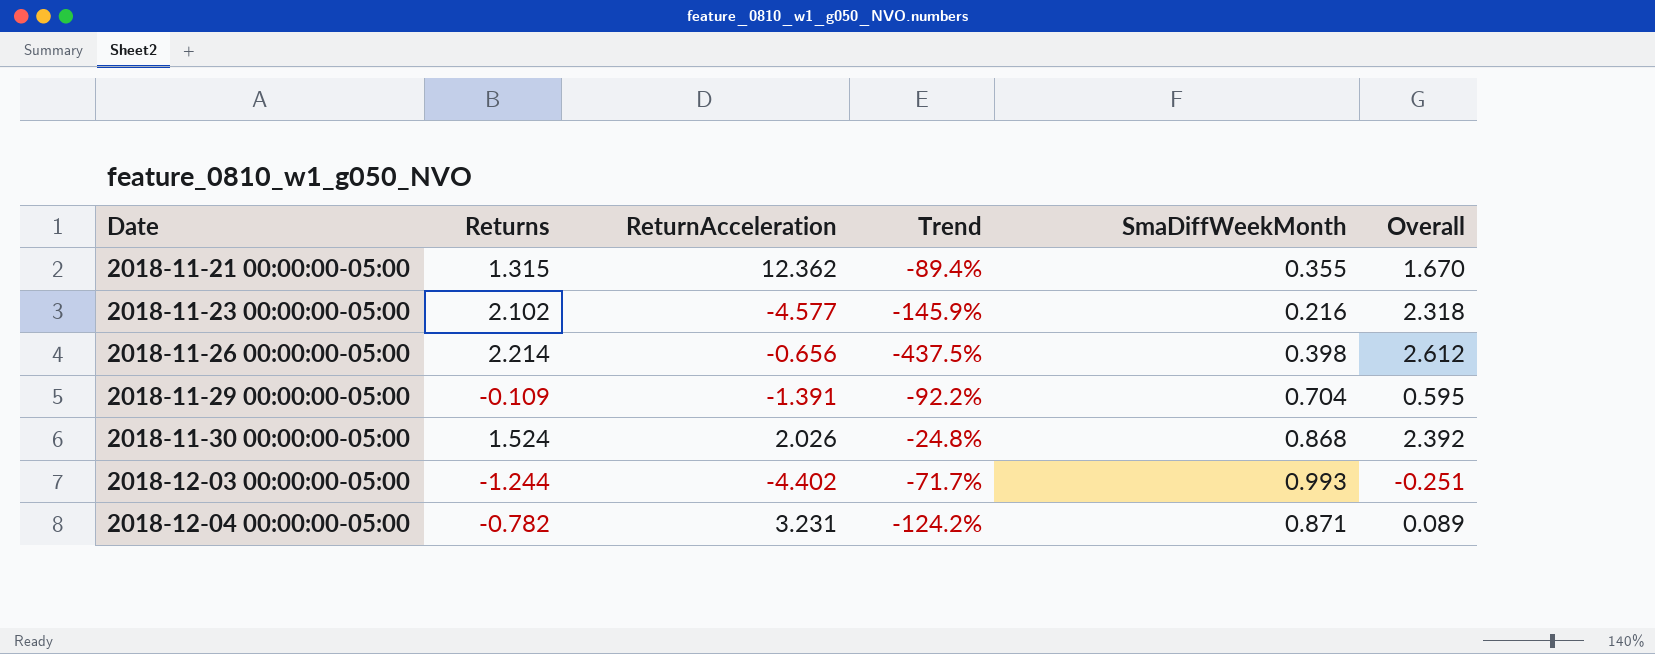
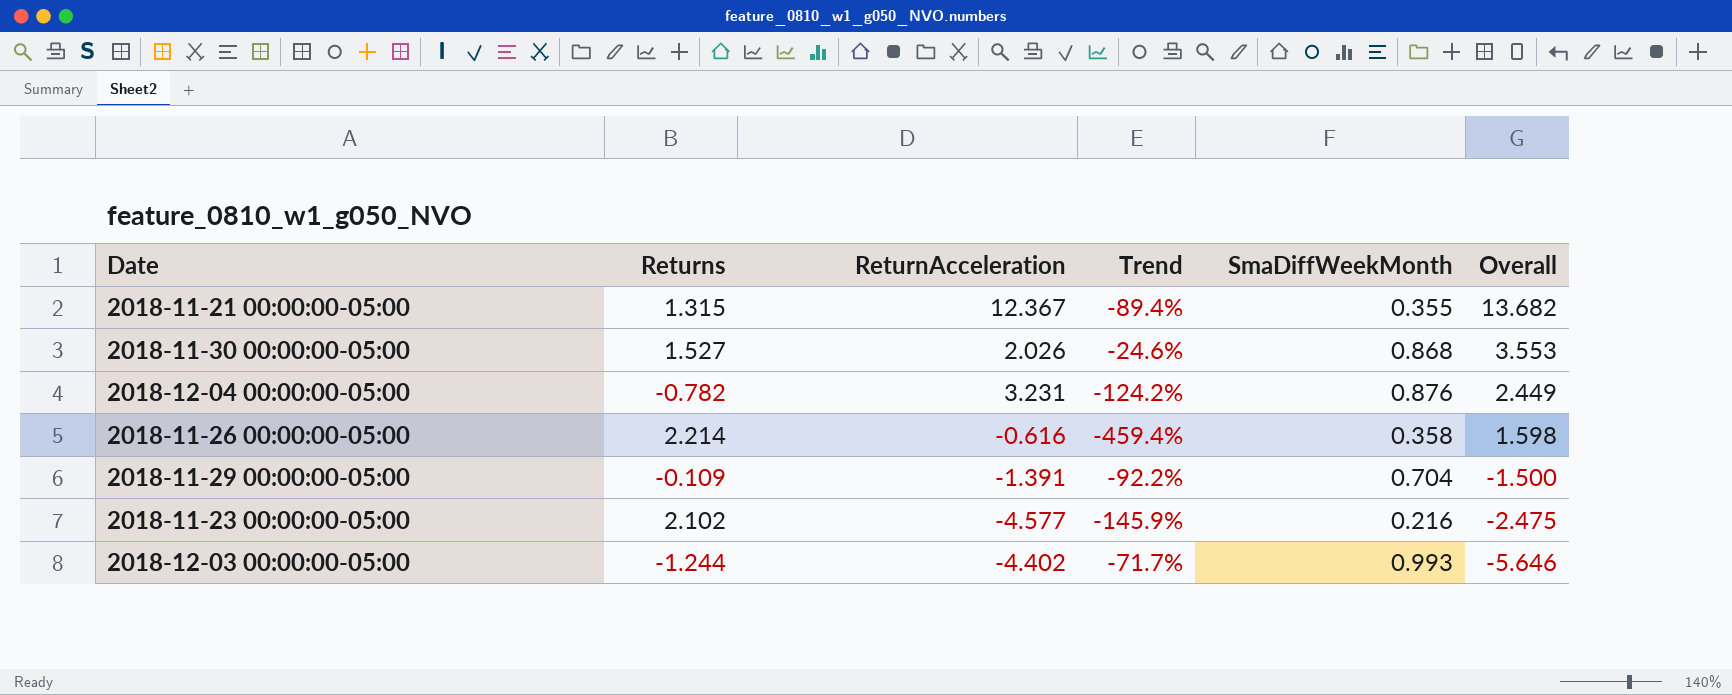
row order: Date ascending -> Overall descending
column Overall | formula: [Returns] + [SmaDiffWeekMonth] -> [Returns] + [ReturnAcceleration]
2018-11-21 00:00:00-05:00 | ReturnAcceleration: 12.362 -> 12.367
2018-11-30 00:00:00-05:00 | Returns: 1.524 -> 1.527
2018-11-30 00:00:00-05:00 | Trend: -24.8% -> -24.6%
2018-12-04 00:00:00-05:00 | SmaDiffWeekMonth: 0.871 -> 0.876
2018-11-26 00:00:00-05:00 | ReturnAcceleration: -0.656 -> -0.616
2018-11-26 00:00:00-05:00 | Trend: -437.5% -> -459.4%
2018-11-26 00:00:00-05:00 | SmaDiffWeekMonth: 0.398 -> 0.358

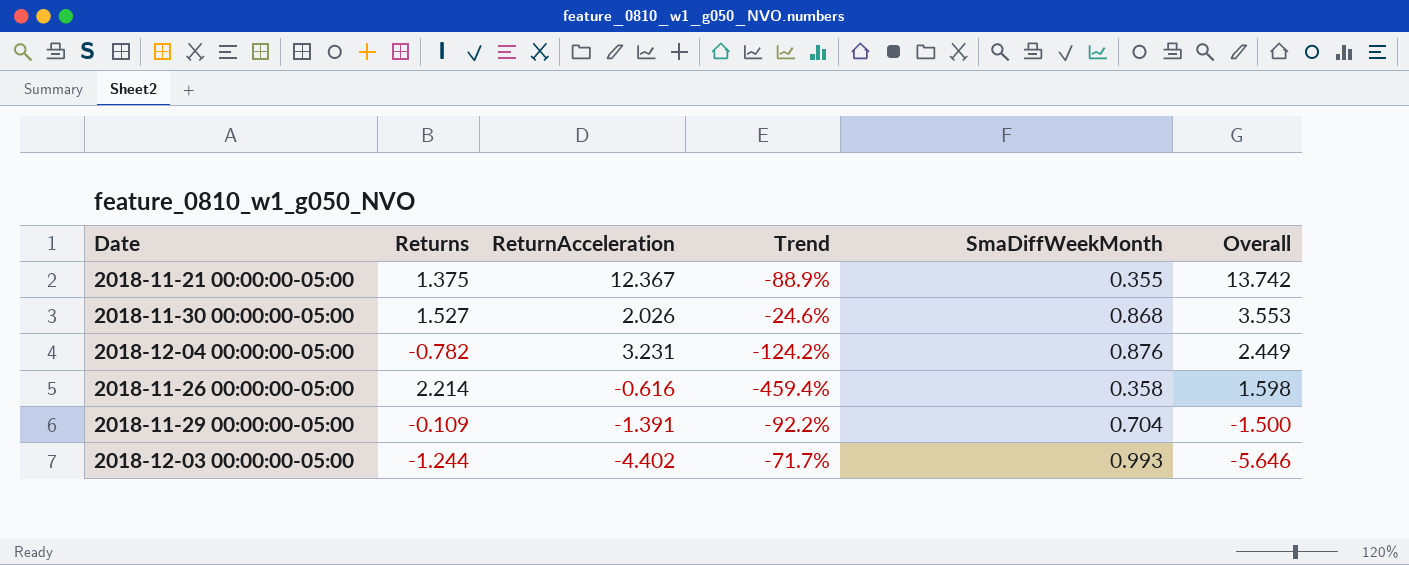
row 2018-11-23 00:00:00-05:00: 2.102 | -4.577 | -145.9% | 0.216 | -2.475 -> none
2018-11-21 00:00:00-05:00 | Returns: 1.315 -> 1.375
2018-11-21 00:00:00-05:00 | Trend: -89.4% -> -88.9%
2018-11-21 00:00:00-05:00 | Overall: 13.682 -> 13.742

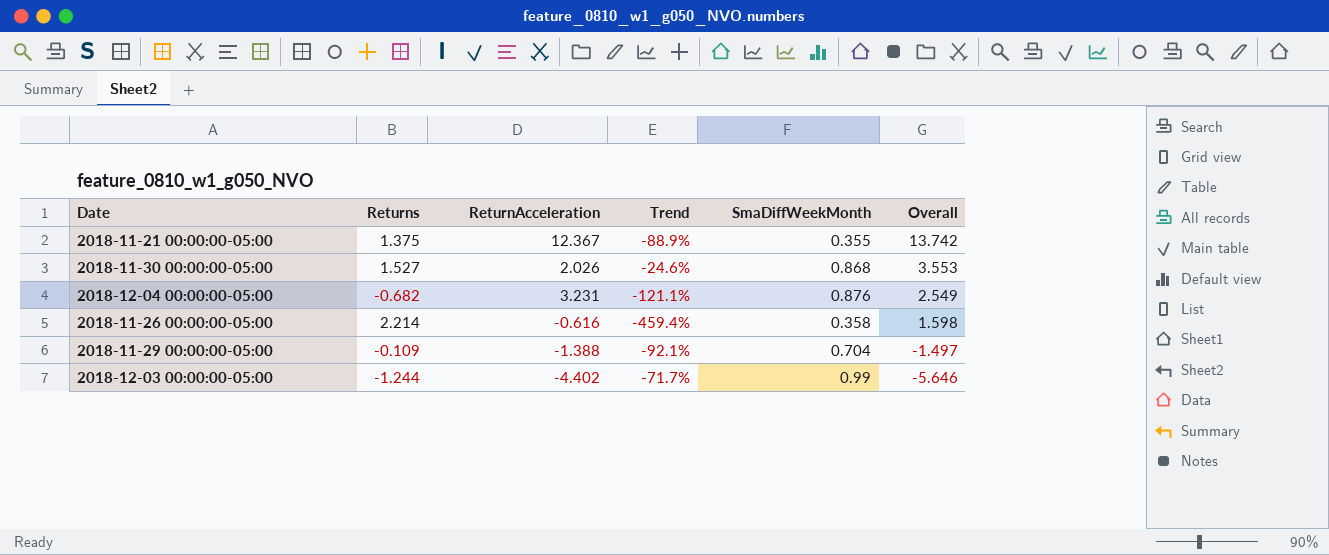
2018-12-04 00:00:00-05:00 | Returns: -0.782 -> -0.682
2018-12-04 00:00:00-05:00 | Trend: -124.2% -> -121.1%
2018-12-04 00:00:00-05:00 | Overall: 2.449 -> 2.549
2018-11-29 00:00:00-05:00 | ReturnAcceleration: -1.391 -> -1.388
2018-11-29 00:00:00-05:00 | Trend: -92.2% -> -92.1%
2018-11-29 00:00:00-05:00 | Overall: -1.500 -> -1.497
2018-12-03 00:00:00-05:00 | SmaDiffWeekMonth: 0.993 -> 0.99

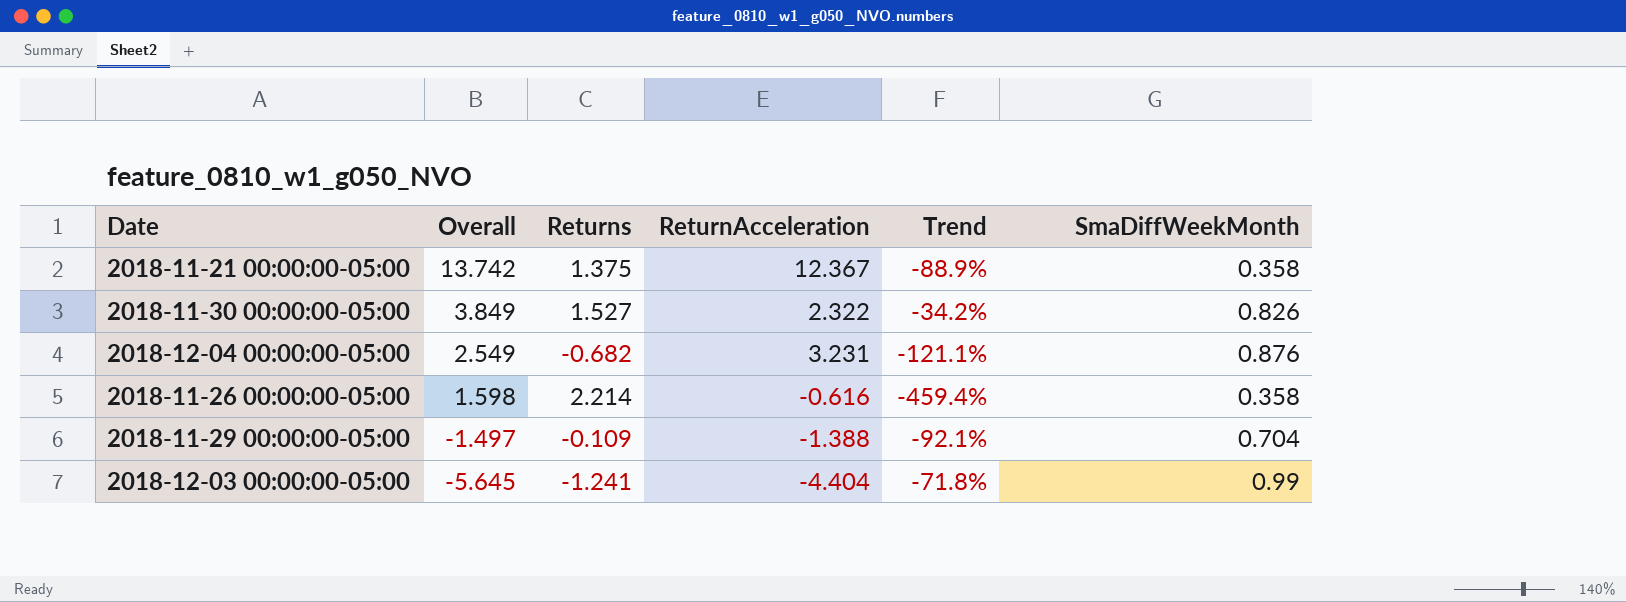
column Overall | position: 6 -> 2
2018-11-21 00:00:00-05:00 | SmaDiffWeekMonth: 0.355 -> 0.358
2018-11-30 00:00:00-05:00 | Overall: 3.553 -> 3.849
2018-11-30 00:00:00-05:00 | ReturnAcceleration: 2.026 -> 2.322
2018-11-30 00:00:00-05:00 | Trend: -24.6% -> -34.2%
2018-11-30 00:00:00-05:00 | SmaDiffWeekMonth: 0.868 -> 0.826
2018-12-03 00:00:00-05:00 | Overall: -5.646 -> -5.645
2018-12-03 00:00:00-05:00 | Returns: -1.244 -> -1.241
2018-12-03 00:00:00-05:00 | ReturnAcceleration: -4.402 -> -4.404
2018-12-03 00:00:00-05:00 | Trend: -71.7% -> -71.8%

